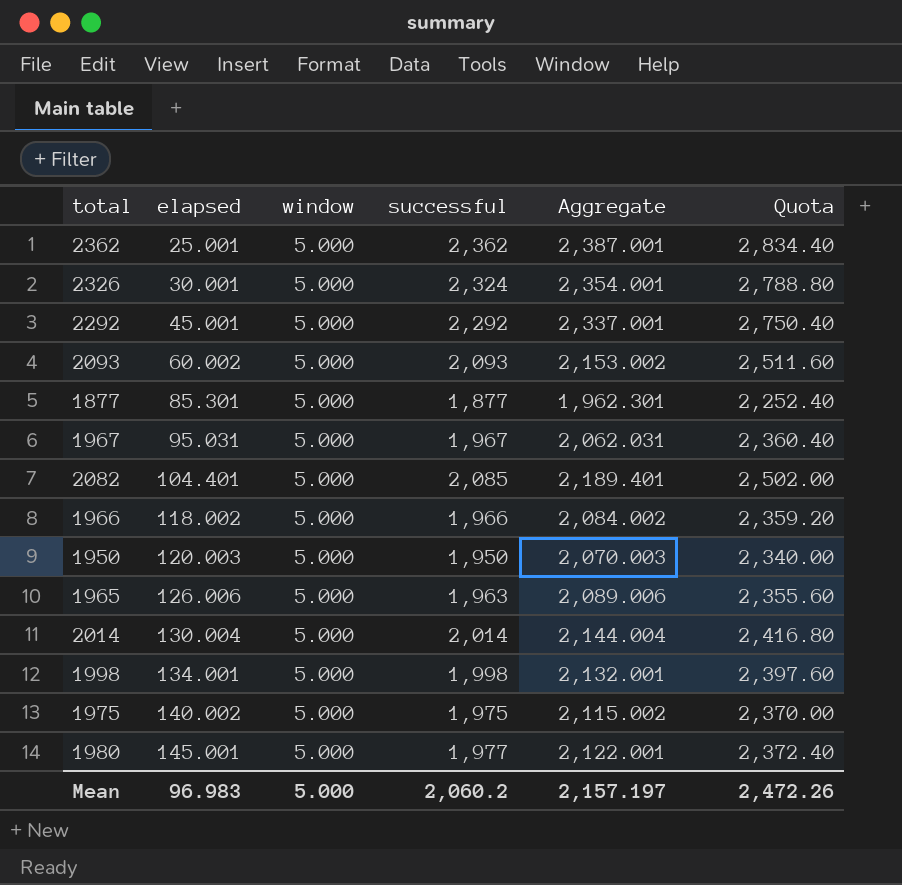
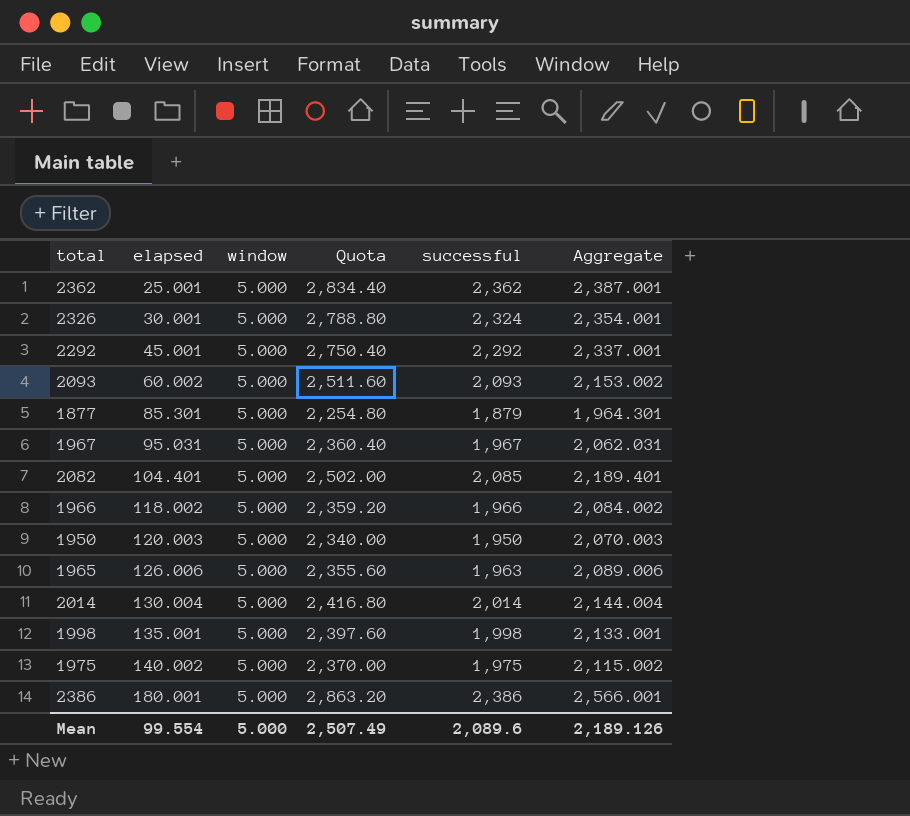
column Quota | position: 6 -> 4
row 1980: 145.001 | 5.000 | 1,977 | 2,122.001 | 2,372.40 -> none
1877 | Quota: 2,252.40 -> 2,254.80
1877 | successful: 1,877 -> 1,879
1877 | Aggregate: 1,962.301 -> 1,964.301
1998 | elapsed: 134.001 -> 135.001
1998 | Aggregate: 2,132.001 -> 2,133.001
row 2386: none -> 180.001 | 5.000 | 2,863.20 | 2,386 | 2,566.001
Mean | elapsed: 96.983 -> 99.554
Mean | Quota: 2,472.26 -> 2,507.49
Mean | successful: 2,060.2 -> 2,089.6
Mean | Aggregate: 2,157.197 -> 2,189.126

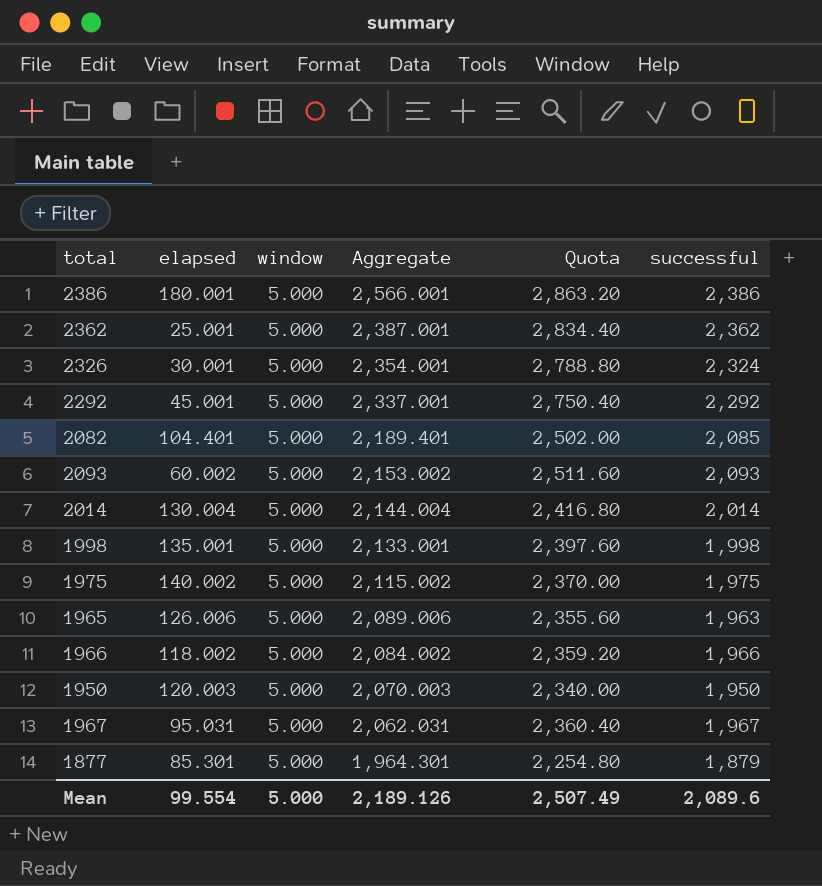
row order: elapsed ascending -> Aggregate descending
column Aggregate | position: 6 -> 4

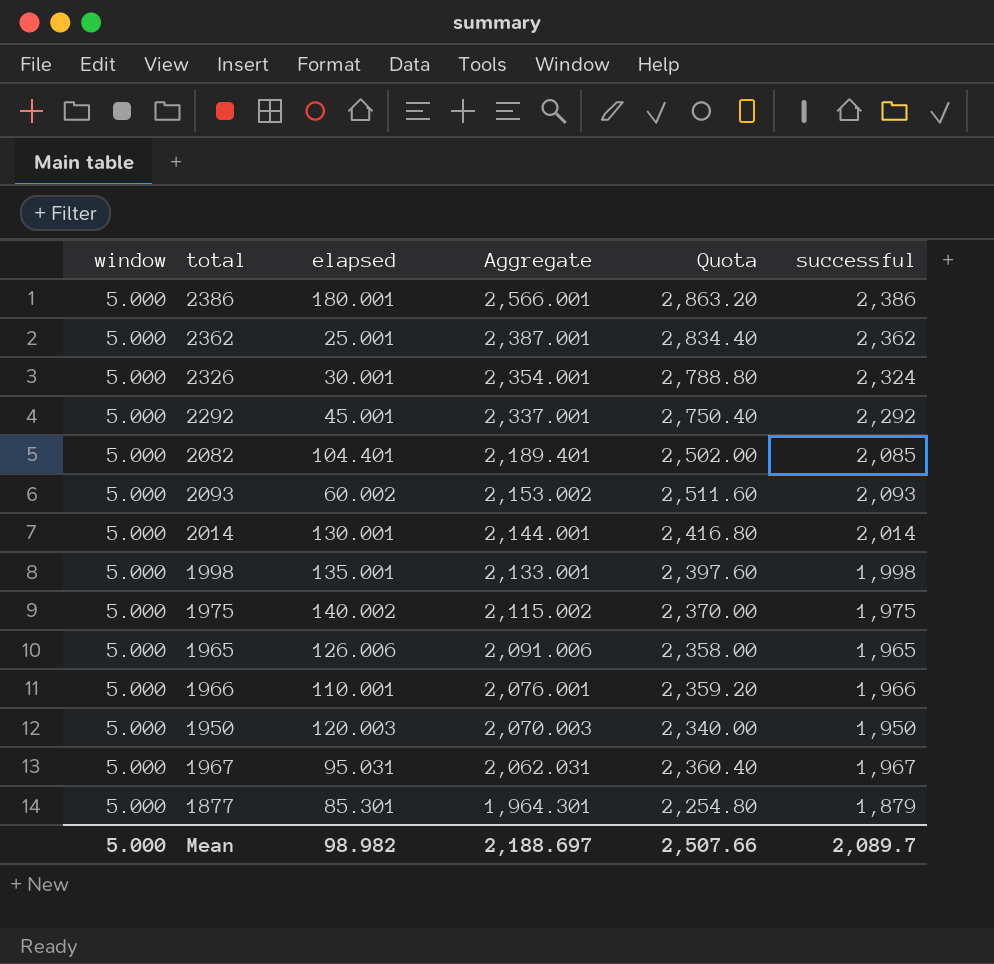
column window | position: 3 -> 1
2014 | elapsed: 130.004 -> 130.001
2014 | Aggregate: 2,144.004 -> 2,144.001
1965 | Aggregate: 2,089.006 -> 2,091.006
1965 | Quota: 2,355.60 -> 2,358.00
1965 | successful: 1,963 -> 1,965
1966 | elapsed: 118.002 -> 110.001
1966 | Aggregate: 2,084.002 -> 2,076.001
Mean | elapsed: 99.554 -> 98.982
Mean | Aggregate: 2,189.126 -> 2,188.697
Mean | Quota: 2,507.49 -> 2,507.66
Mean | successful: 2,089.6 -> 2,089.7

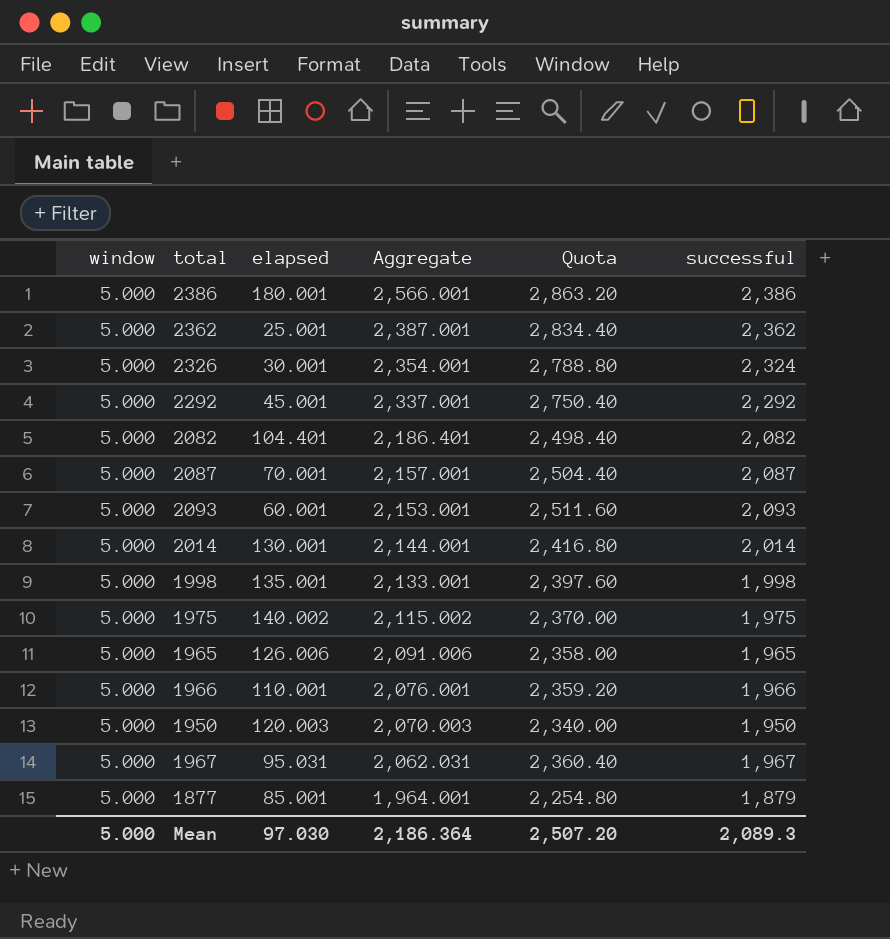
2082 | Aggregate: 2,189.401 -> 2,186.401
2082 | Quota: 2,502.00 -> 2,498.40
2082 | successful: 2,085 -> 2,082
row 2087: none -> 5.000 | 70.001 | 2,157.001 | 2,504.40 | 2,087
2093 | elapsed: 60.002 -> 60.001
2093 | Aggregate: 2,153.002 -> 2,153.001
1877 | elapsed: 85.301 -> 85.001
1877 | Aggregate: 1,964.301 -> 1,964.001
Mean | elapsed: 98.982 -> 97.030
Mean | Aggregate: 2,188.697 -> 2,186.364
Mean | Quota: 2,507.66 -> 2,507.20
Mean | successful: 2,089.7 -> 2,089.3

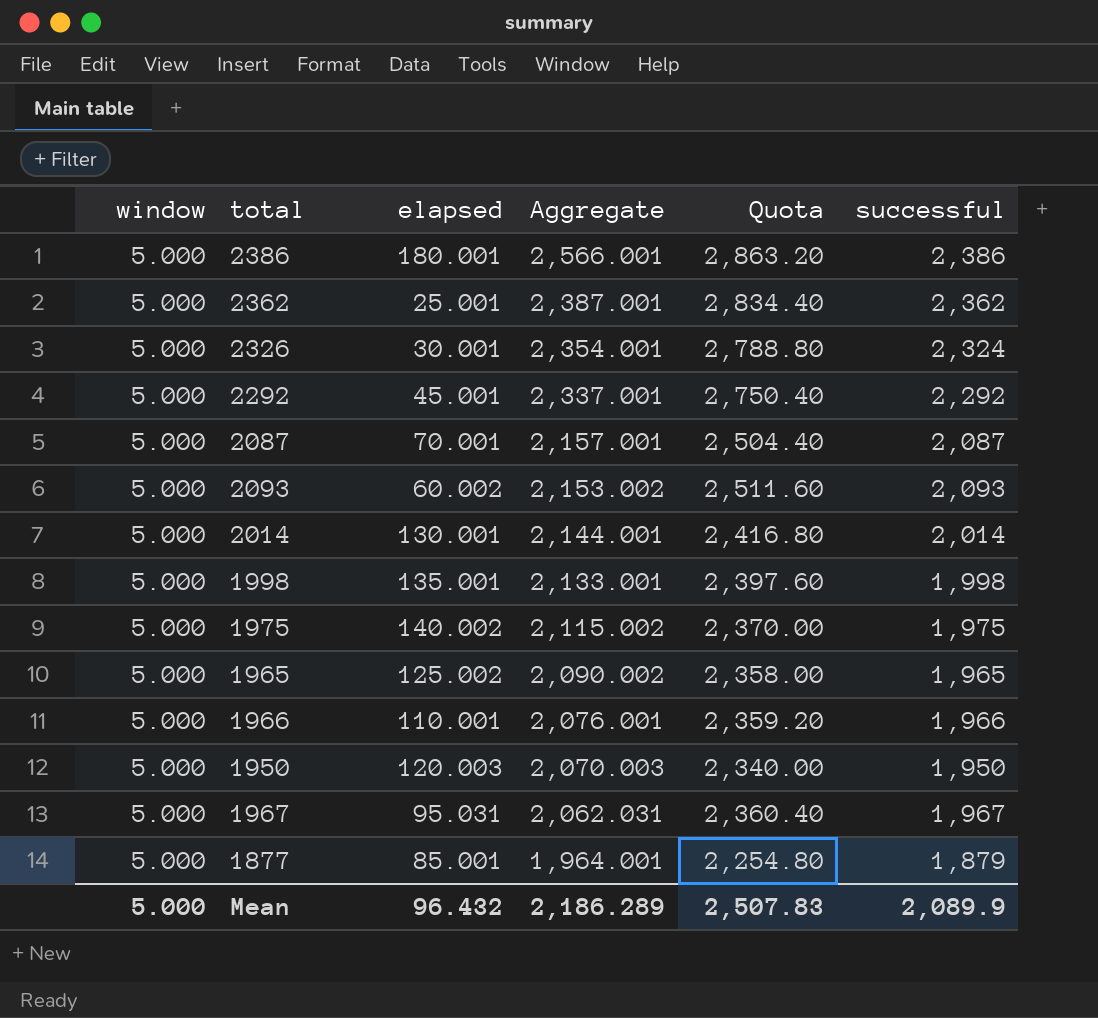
row 2082: 5.000 | 104.401 | 2,186.401 | 2,498.40 | 2,082 -> none
2093 | elapsed: 60.001 -> 60.002
2093 | Aggregate: 2,153.001 -> 2,153.002
1965 | elapsed: 126.006 -> 125.002
1965 | Aggregate: 2,091.006 -> 2,090.002
Mean | elapsed: 97.030 -> 96.432
Mean | Aggregate: 2,186.364 -> 2,186.289
Mean | Quota: 2,507.20 -> 2,507.83
Mean | successful: 2,089.3 -> 2,089.9

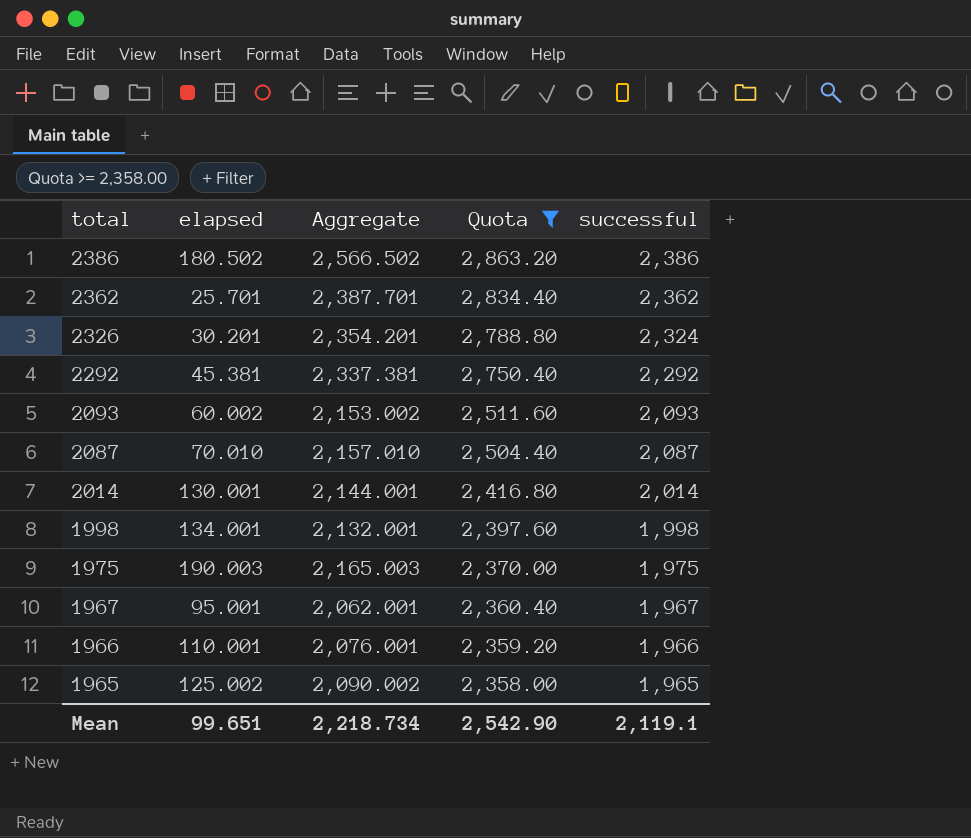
filter: none -> Quota >= 2,358.00
row order: Aggregate descending -> total descending
column window | position: 1 -> none
2386 | elapsed: 180.001 -> 180.502
2386 | Aggregate: 2,566.001 -> 2,566.502
2362 | elapsed: 25.001 -> 25.701
2362 | Aggregate: 2,387.001 -> 2,387.701
2326 | elapsed: 30.001 -> 30.201
2326 | Aggregate: 2,354.001 -> 2,354.201
2292 | elapsed: 45.001 -> 45.381
2292 | Aggregate: 2,337.001 -> 2,337.381
2087 | elapsed: 70.001 -> 70.010
2087 | Aggregate: 2,157.001 -> 2,157.010
1998 | elapsed: 135.001 -> 134.001
1998 | Aggregate: 2,133.001 -> 2,132.001
1975 | elapsed: 140.002 -> 190.003
1975 | Aggregate: 2,115.002 -> 2,165.003
1967 | elapsed: 95.031 -> 95.001
1967 | Aggregate: 2,062.031 -> 2,062.001
Mean | elapsed: 96.432 -> 99.651
Mean | Aggregate: 2,186.289 -> 2,218.734
Mean | Quota: 2,507.83 -> 2,542.90
Mean | successful: 2,089.9 -> 2,119.1

